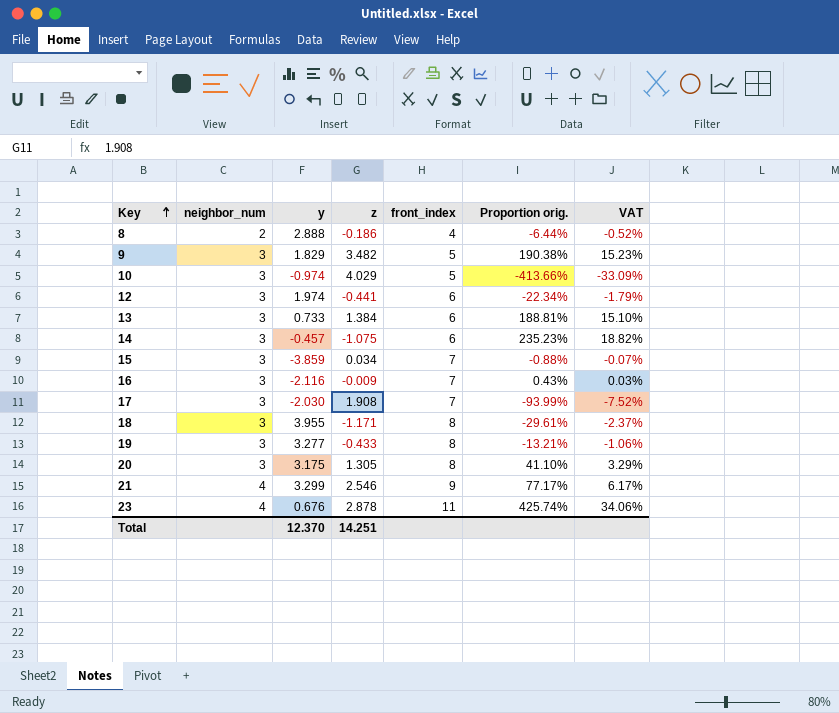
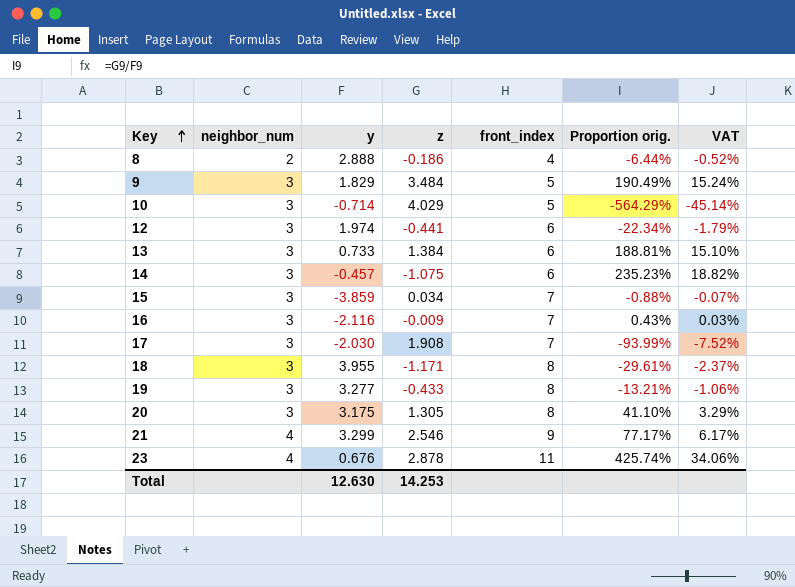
9 | z: 3.482 -> 3.484
9 | Proportion orig.: 190.38% -> 190.49%
9 | VAT: 15.23% -> 15.24%
10 | y: -0.974 -> -0.714
10 | Proportion orig.: -413.66% -> -564.29%
10 | VAT: -33.09% -> -45.14%
Total | y: 12.370 -> 12.630
Total | z: 14.251 -> 14.253

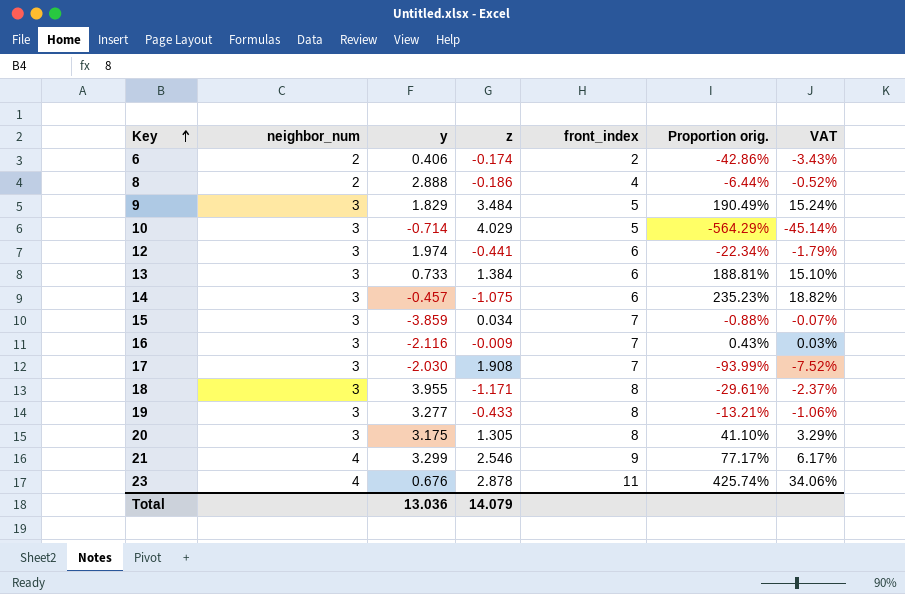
row 6: none -> 2 | 0.406 | -0.174 | 2 | -42.86% | -3.43%
Total | y: 12.630 -> 13.036
Total | z: 14.253 -> 14.079

